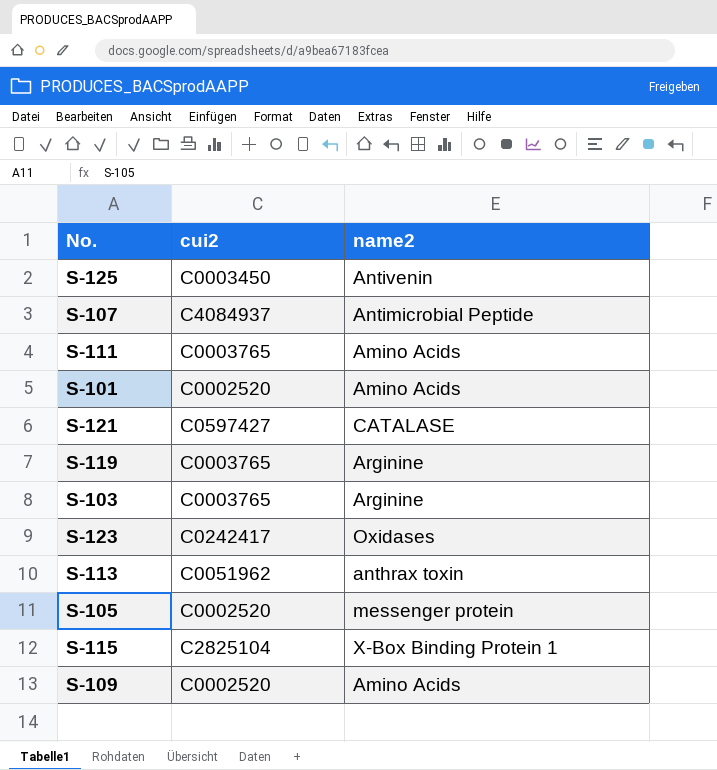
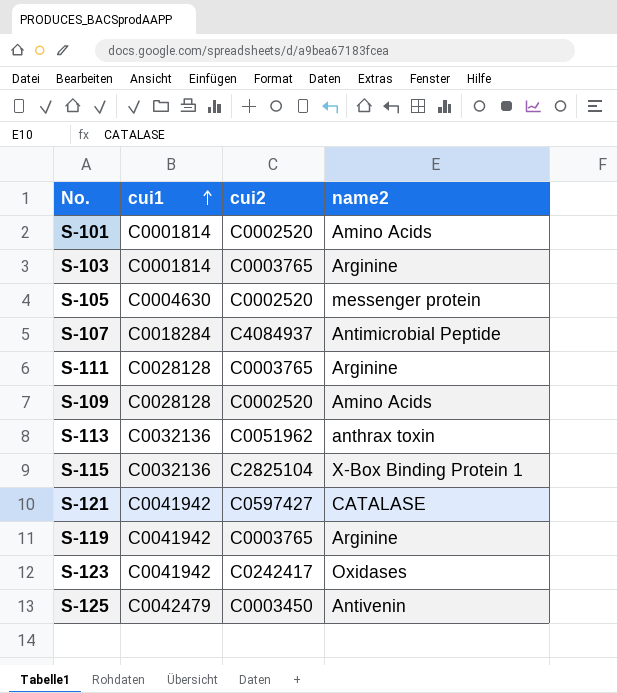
row order: none -> cui1 ascending
column cui1 | position: none -> 2
S-111 | name2: Amino Acids -> Arginine

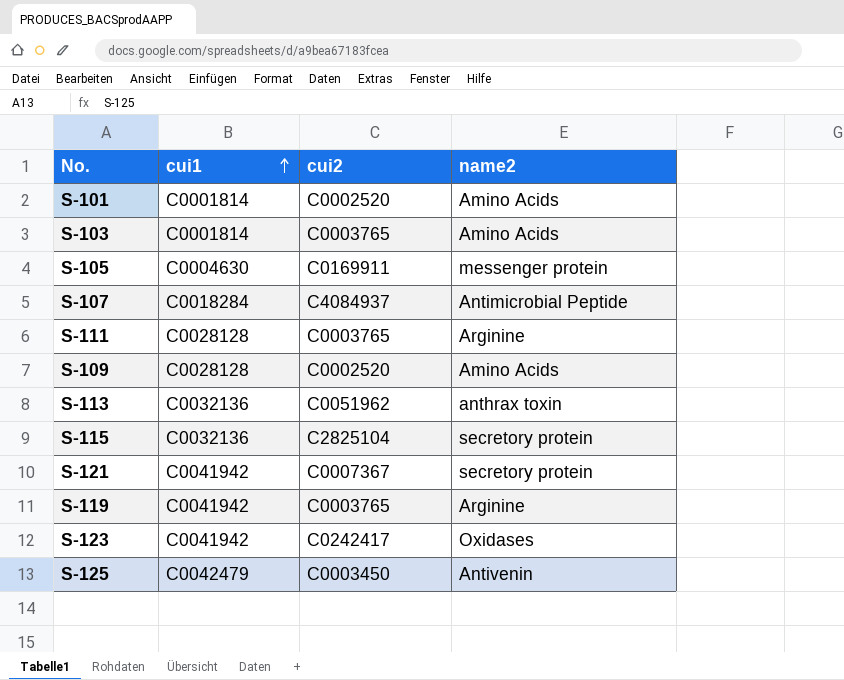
S-103 | name2: Arginine -> Amino Acids
S-105 | cui2: C0002520 -> C0169911
S-115 | name2: X-Box Binding Protein 1 -> secretory protein
S-121 | cui2: C0597427 -> C0007367
S-121 | name2: CATALASE -> secretory protein

